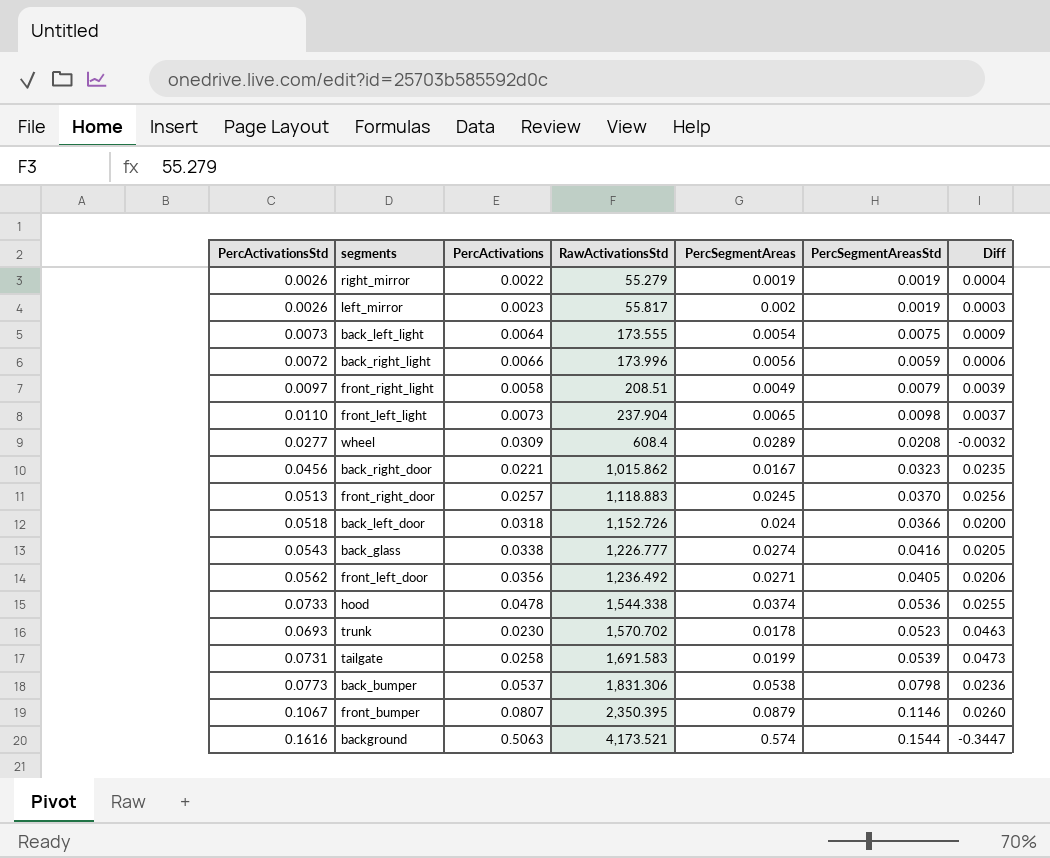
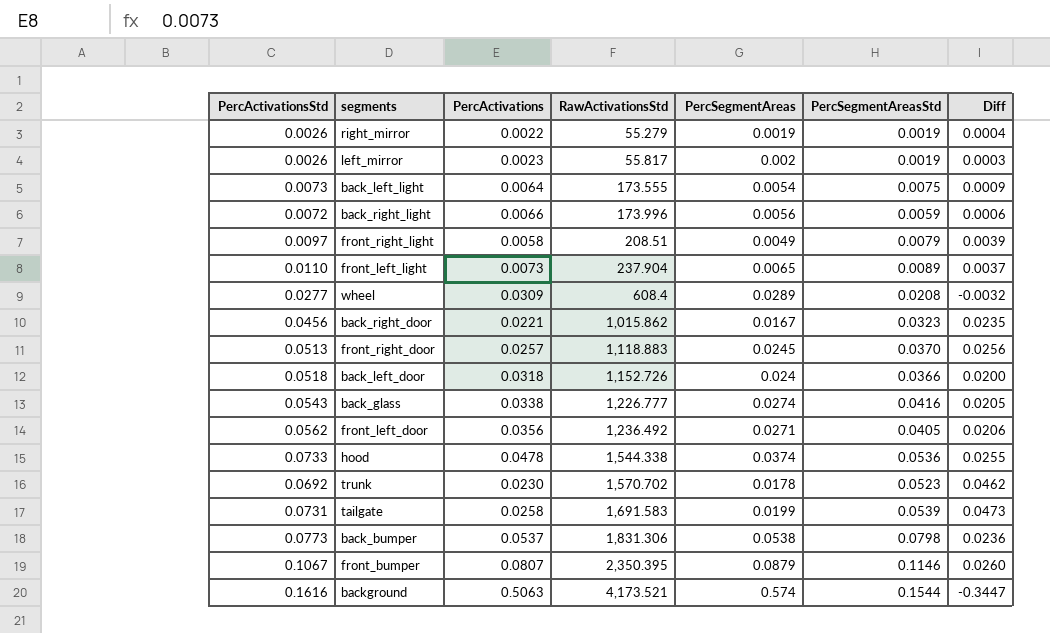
front_left_light | PercSegmentAreasStd: 0.0098 -> 0.0089
trunk | PercActivationsStd: 0.0693 -> 0.0692
trunk | Diff: 0.0463 -> 0.0462

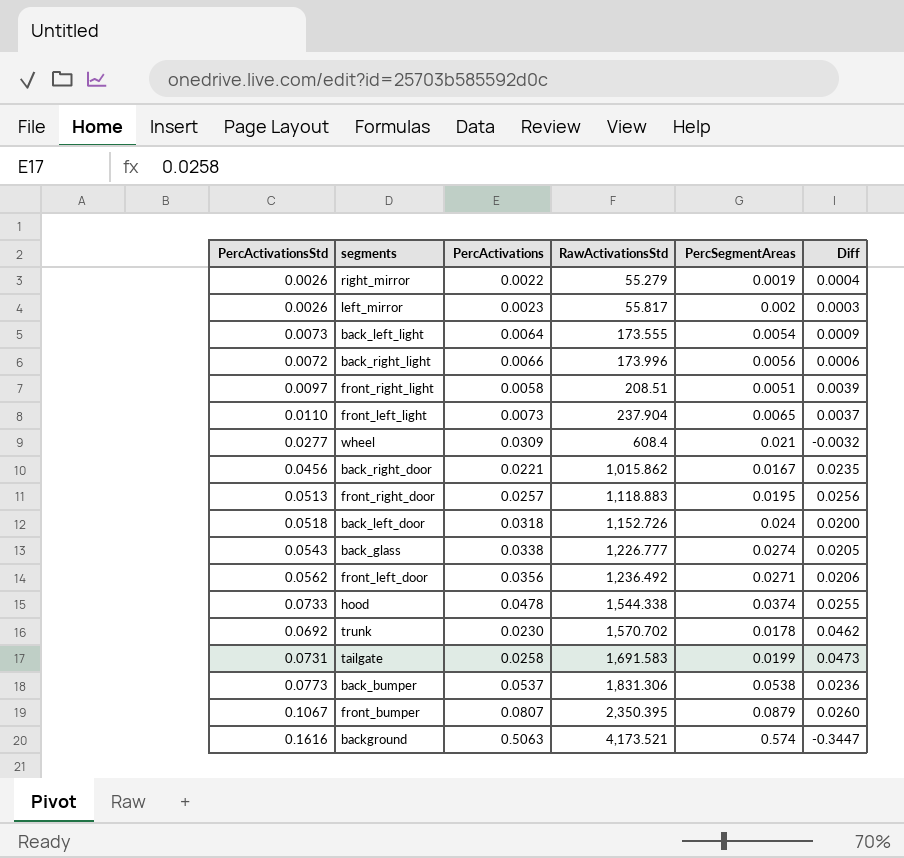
column PercSegmentAreasStd | position: 6 -> none
front_right_light | PercSegmentAreas: 0.0049 -> 0.0051
wheel | PercSegmentAreas: 0.0289 -> 0.021
front_right_door | PercSegmentAreas: 0.0245 -> 0.0195

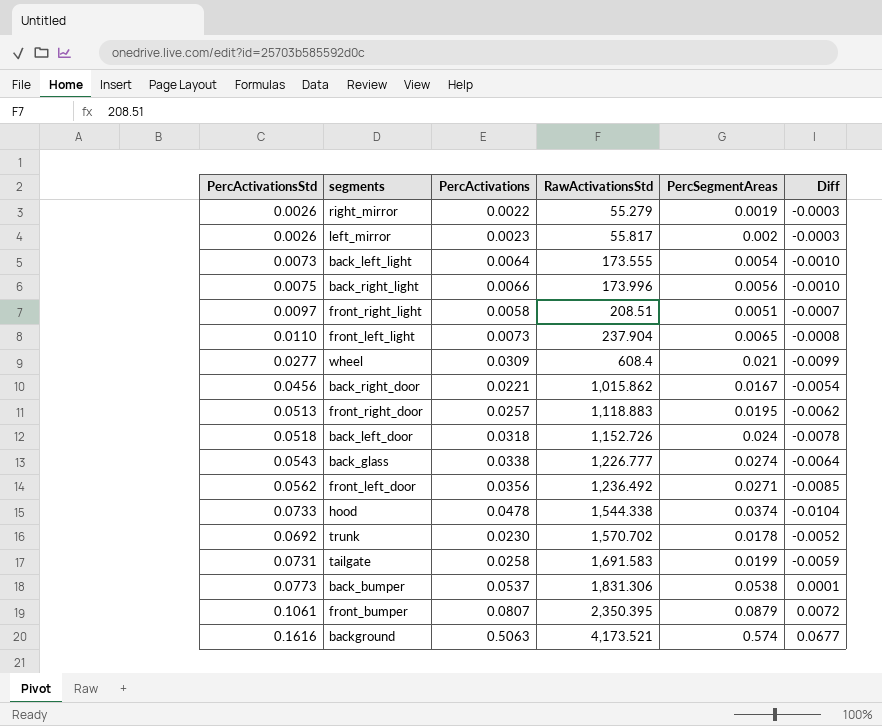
column Diff | formula: [PercActivationsStd] - [PercActivations] -> [PercSegmentAreas] - [PercActivations]
back_right_light | PercActivationsStd: 0.0072 -> 0.0075
front_bumper | PercActivationsStd: 0.1067 -> 0.1061

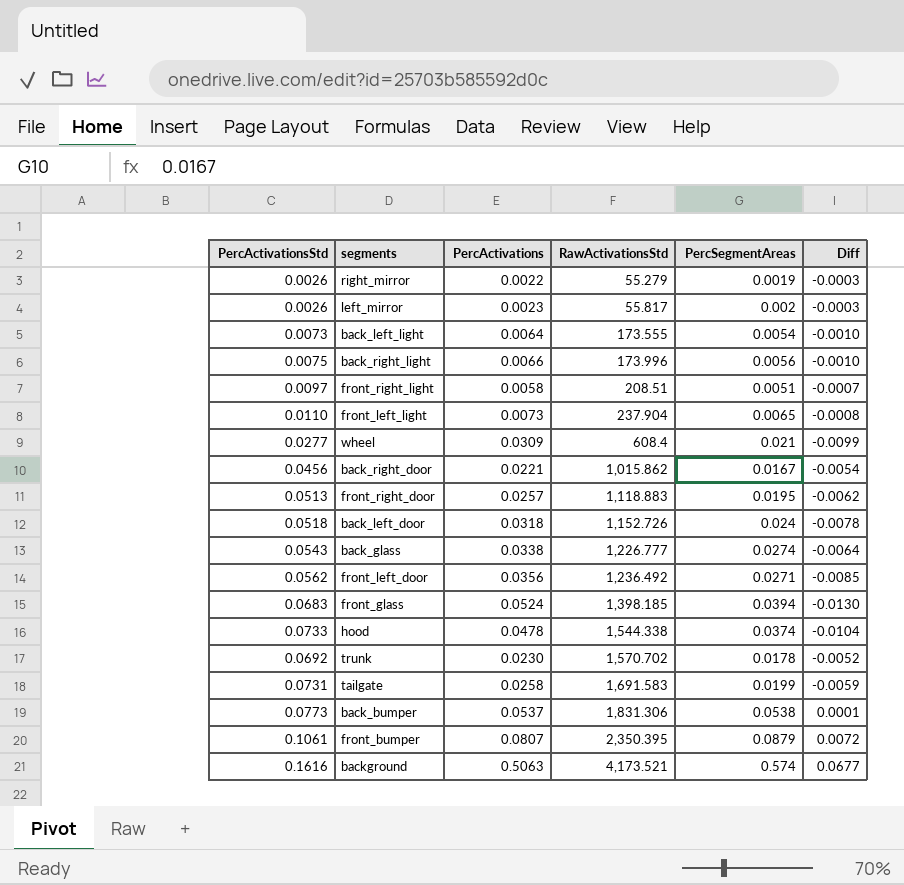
row front_glass: none -> 0.0683 | 0.0524 | 1,398.185 | 0.0394 | -0.0130

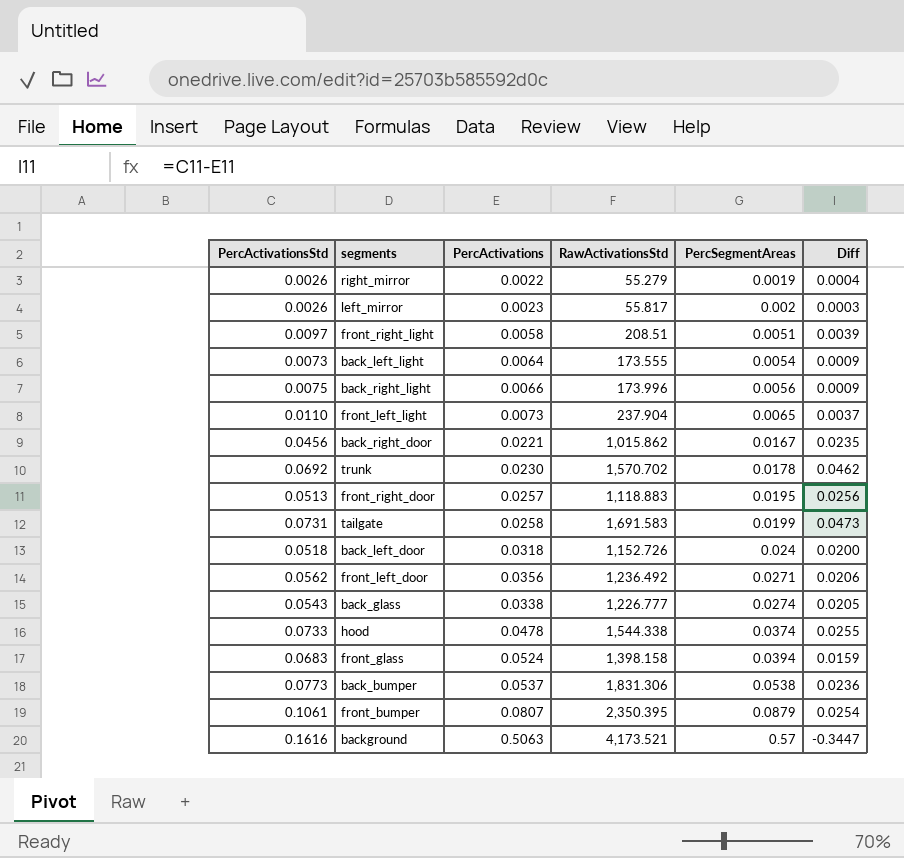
row order: RawActivationsStd ascending -> PercSegmentAreas ascending
column Diff | formula: [PercSegmentAreas] - [PercActivations] -> [PercActivationsStd] - [PercActivations]
row wheel: 0.0277 | 0.0309 | 608.4 | 0.021 | -0.0099 -> none
front_glass | RawActivationsStd: 1,398.185 -> 1,398.158
background | PercSegmentAreas: 0.574 -> 0.57

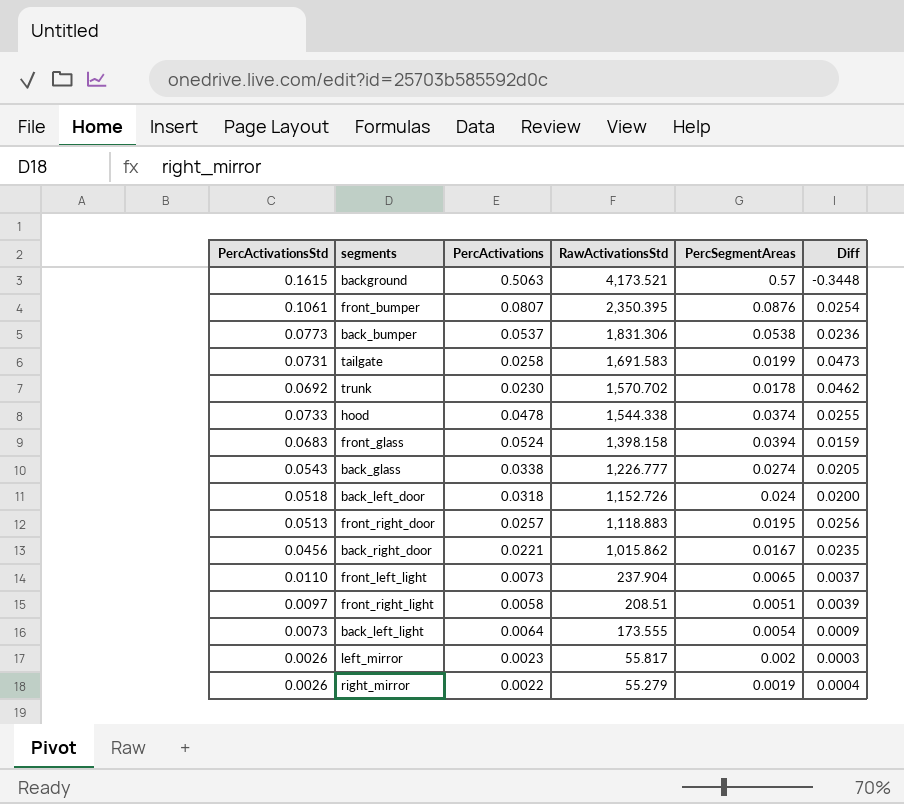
row order: PercSegmentAreas ascending -> RawActivationsStd descending
row back_right_light: 0.0075 | 0.0066 | 173.996 | 0.0056 | 0.0009 -> none
row front_left_door: 0.0562 | 0.0356 | 1,236.492 | 0.0271 | 0.0206 -> none
background | PercActivationsStd: 0.1616 -> 0.1615
background | Diff: -0.3447 -> -0.3448
front_bumper | PercSegmentAreas: 0.0879 -> 0.0876

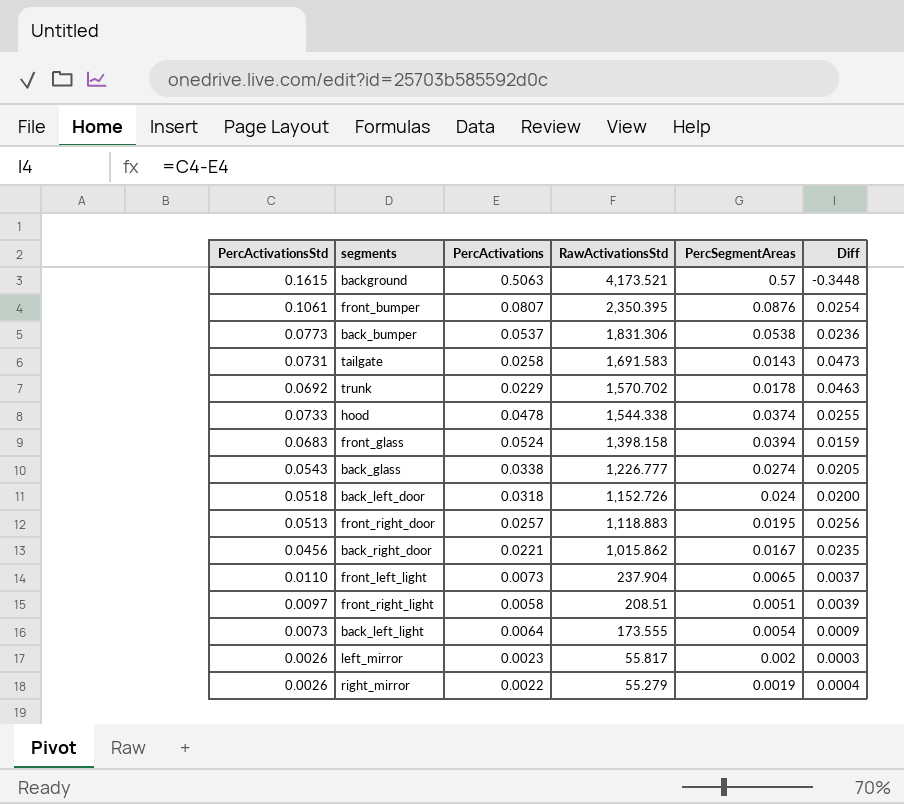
tailgate | PercSegmentAreas: 0.0199 -> 0.0143
trunk | PercActivations: 0.0230 -> 0.0229
trunk | Diff: 0.0462 -> 0.0463

